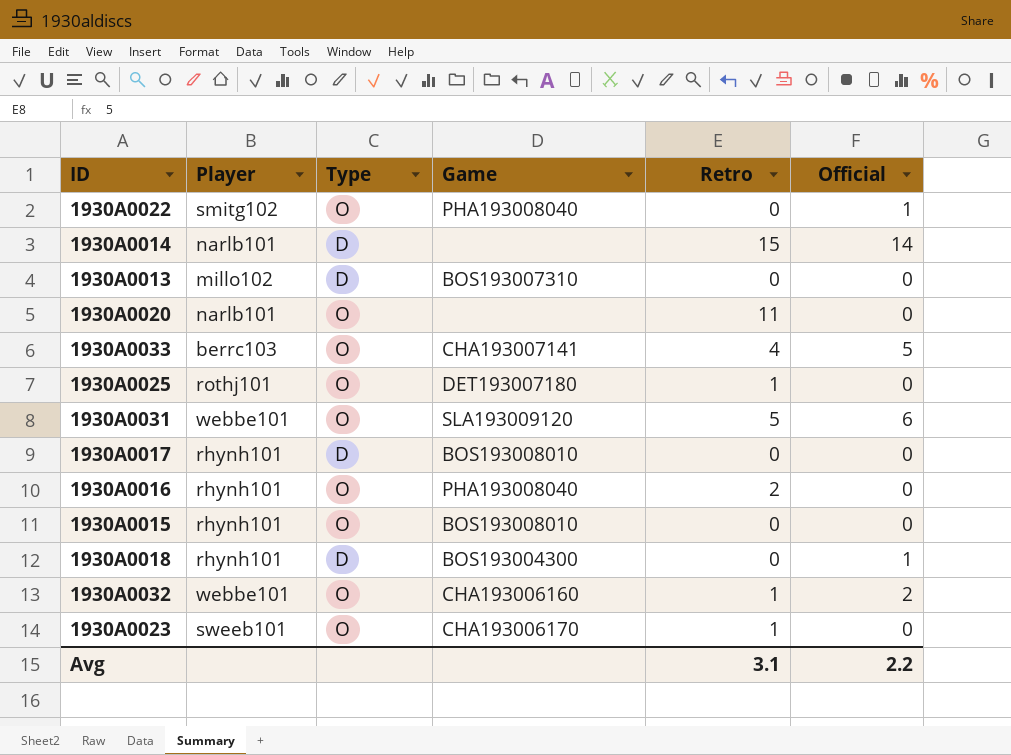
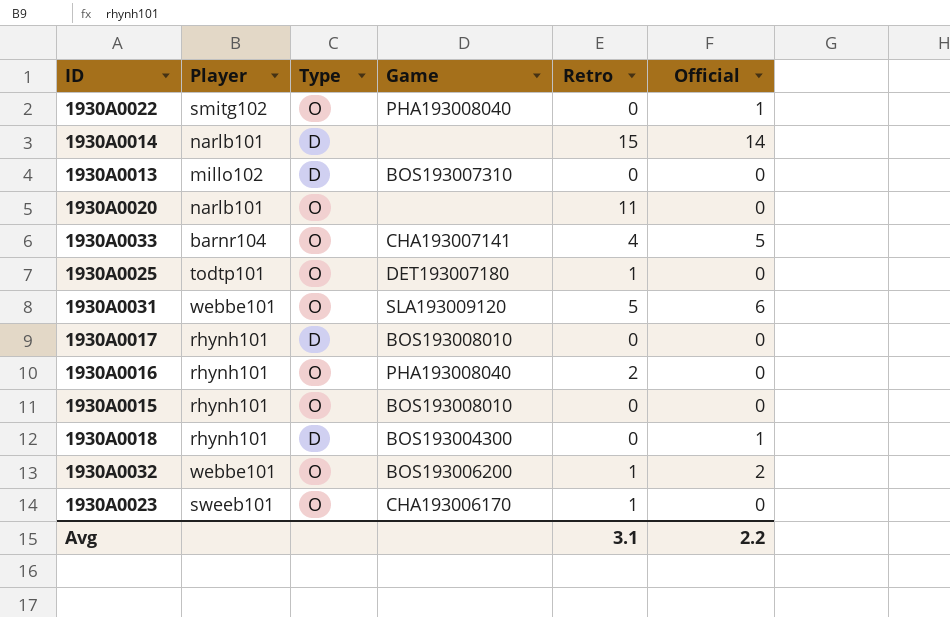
1930A0033 | Player: berrc103 -> barnr104
1930A0025 | Player: rothj101 -> todtp101
1930A0032 | Game: CHA193006160 -> BOS193006200

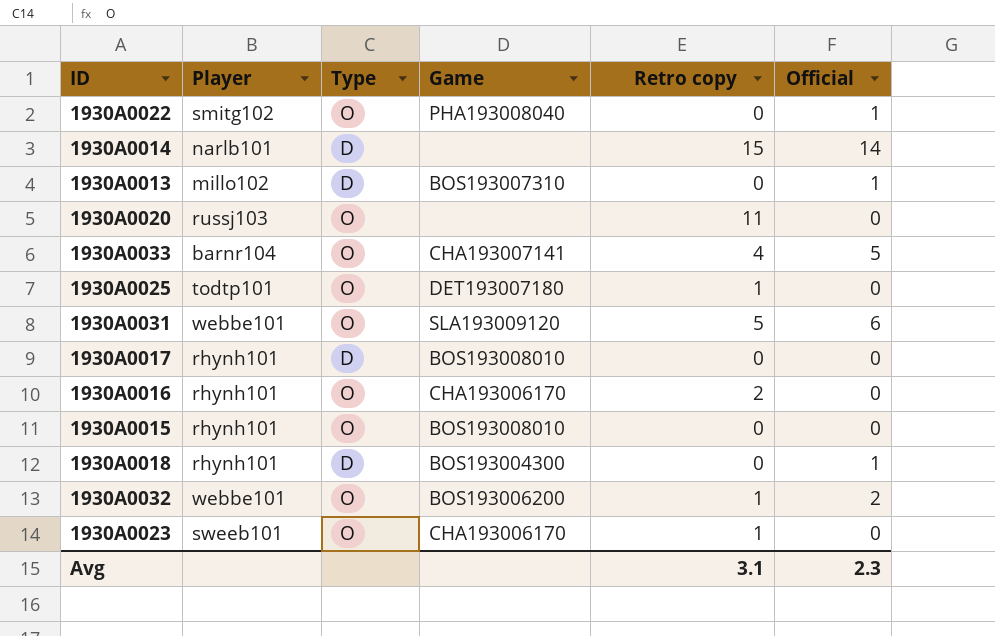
column name: Retro -> Retro copy
1930A0013 | Official: 0 -> 1
1930A0020 | Player: narlb101 -> russj103
1930A0016 | Game: PHA193008040 -> CHA193006170
Avg | Official: 2.2 -> 2.3

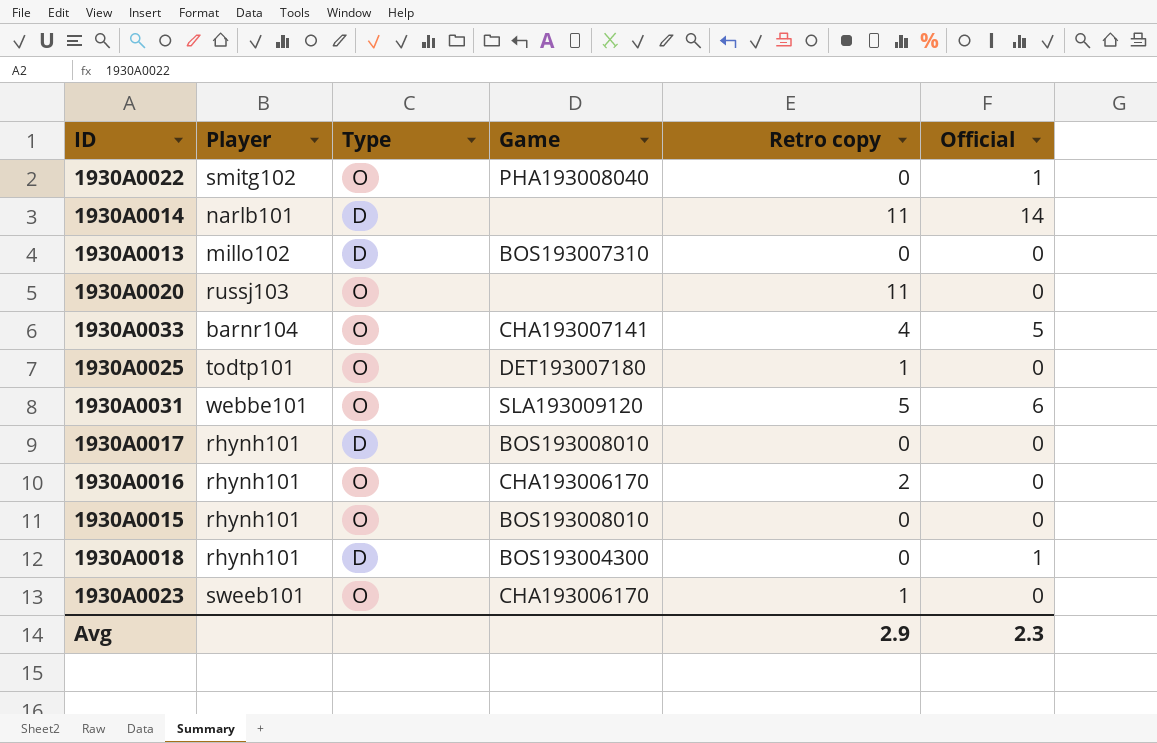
row 1930A0032: webbe101 | O | BOS193006200 | 1 | 2 -> none
1930A0014 | Retro copy: 15 -> 11
1930A0013 | Official: 1 -> 0
Avg | Retro copy: 3.1 -> 2.9

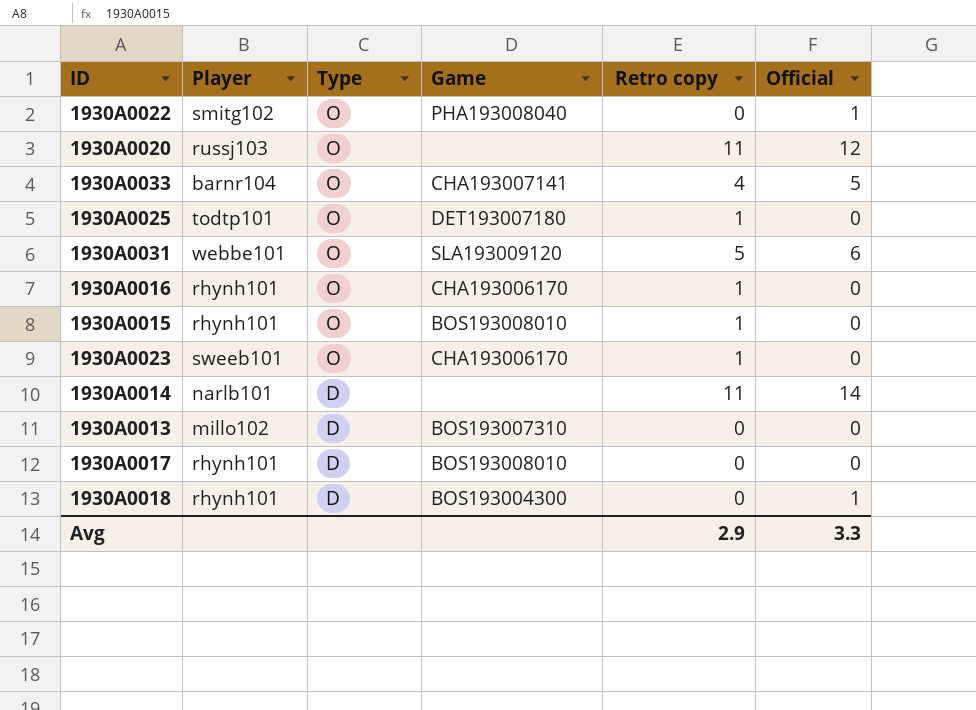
row order: none -> Type descending
1930A0020 | Official: 0 -> 12
1930A0016 | Retro copy: 2 -> 1
1930A0015 | Retro copy: 0 -> 1
Avg | Official: 2.3 -> 3.3

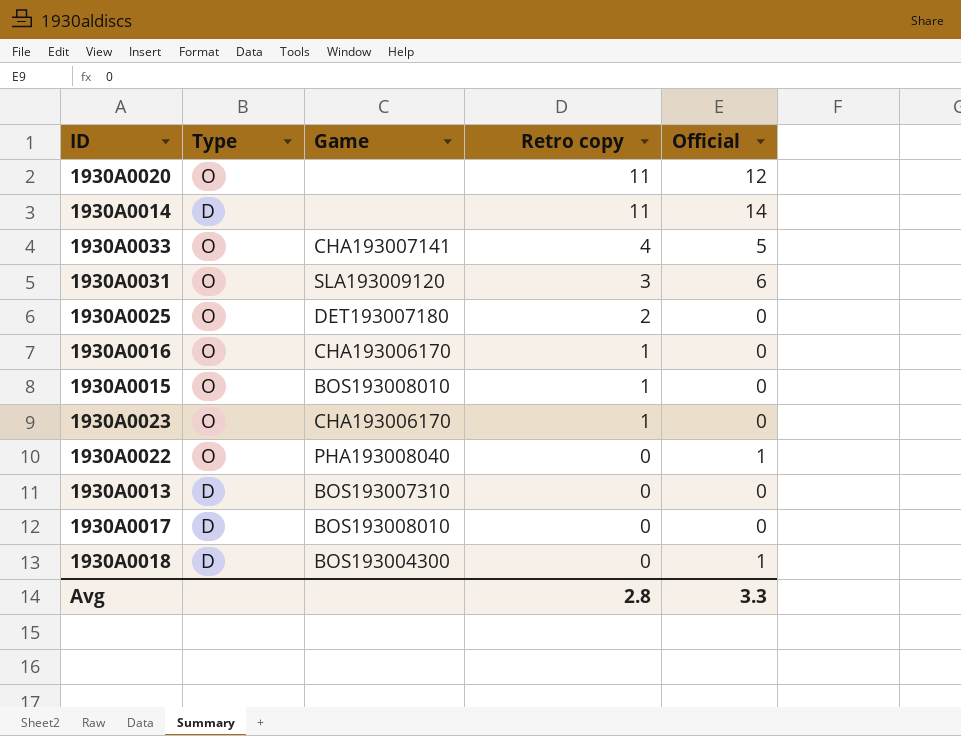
row order: Type descending -> Retro copy descending
column Player | position: 2 -> none
1930A0031 | Retro copy: 5 -> 3
1930A0025 | Retro copy: 1 -> 2
Avg | Retro copy: 2.9 -> 2.8

